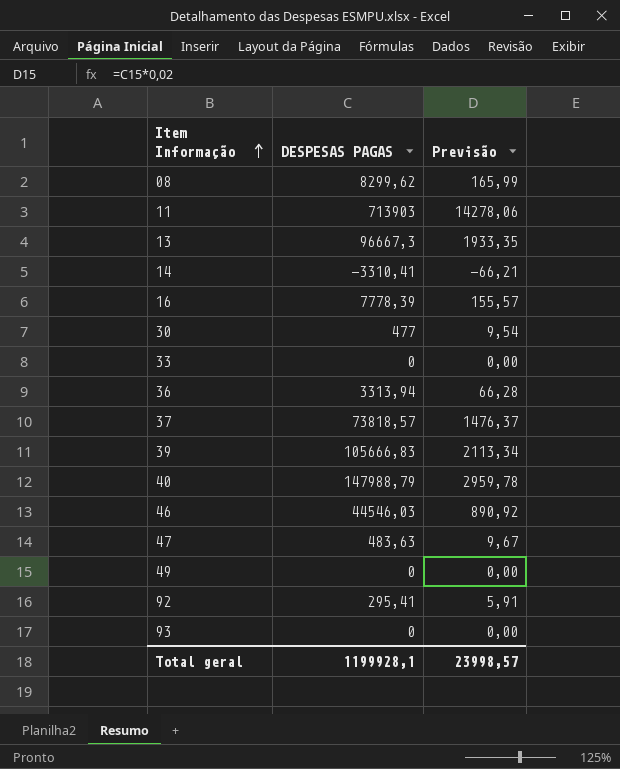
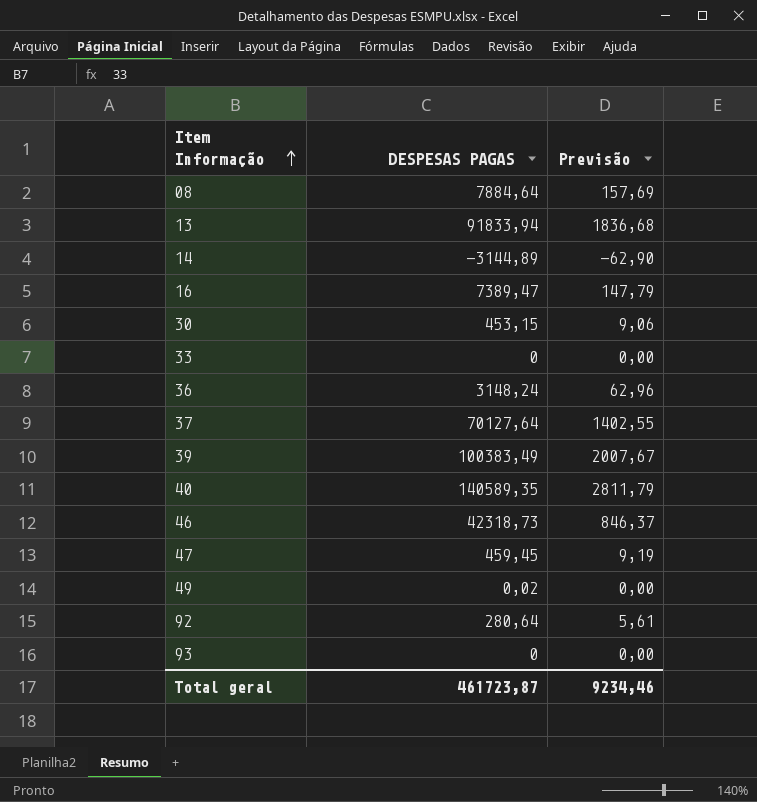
row 11: 713903 | 14278,06 -> none
08 | DESPESAS PAGAS: 8299,62 -> 7884,64
08 | Previsão: 165,99 -> 157,69
13 | DESPESAS PAGAS: 96667,3 -> 91833,94
13 | Previsão: 1933,35 -> 1836,68
14 | DESPESAS PAGAS: -3310,41 -> -3144,89
14 | Previsão: -66,21 -> -62,90
16 | DESPESAS PAGAS: 7778,39 -> 7389,47
16 | Previsão: 155,57 -> 147,79
30 | DESPESAS PAGAS: 477 -> 453,15
30 | Previsão: 9,54 -> 9,06
36 | DESPESAS PAGAS: 3313,94 -> 3148,24
36 | Previsão: 66,28 -> 62,96
37 | DESPESAS PAGAS: 73818,57 -> 70127,64
37 | Previsão: 1476,37 -> 1402,55
39 | DESPESAS PAGAS: 105666,83 -> 100383,49
39 | Previsão: 2113,34 -> 2007,67
40 | DESPESAS PAGAS: 147988,79 -> 140589,35
40 | Previsão: 2959,78 -> 2811,79
46 | DESPESAS PAGAS: 44546,03 -> 42318,73
46 | Previsão: 890,92 -> 846,37
47 | DESPESAS PAGAS: 483,63 -> 459,45
47 | Previsão: 9,67 -> 9,19
49 | DESPESAS PAGAS: 0 -> 0,02
92 | DESPESAS PAGAS: 295,41 -> 280,64
92 | Previsão: 5,91 -> 5,61
Total geral | DESPESAS PAGAS: 1199928,1 -> 461723,87
Total geral | Previsão: 23998,57 -> 9234,46

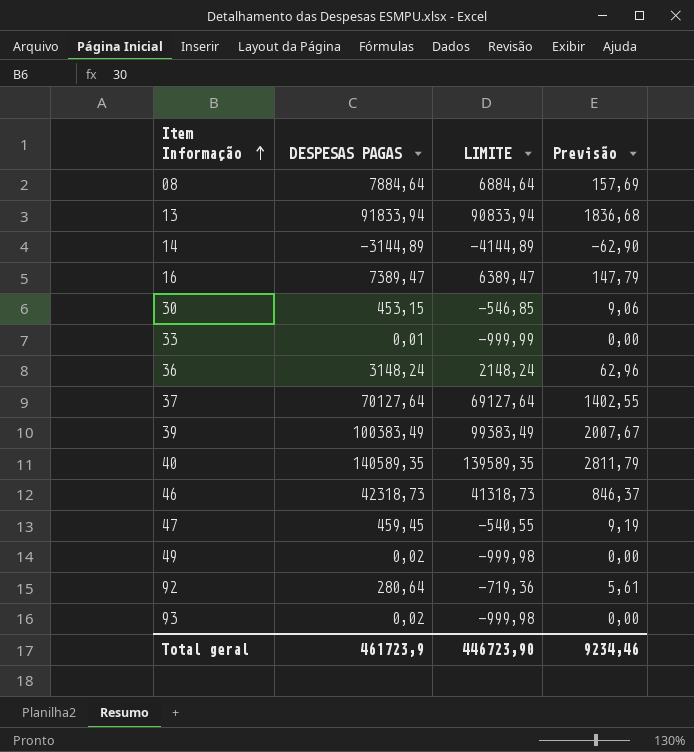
column LIMITE | formula: none -> [DESPESAS PAGAS] - 1000
33 | DESPESAS PAGAS: 0 -> 0,01
93 | DESPESAS PAGAS: 0 -> 0,02
Total geral | DESPESAS PAGAS: 461723,87 -> 461723,9

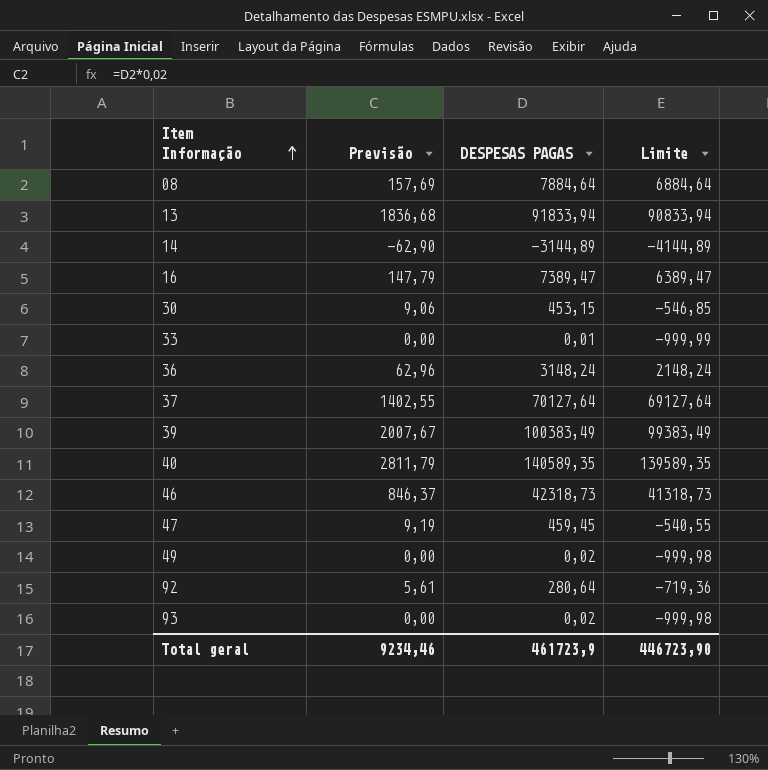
column Previsão | position: 4 -> 2
column name: LIMITE -> Limite

